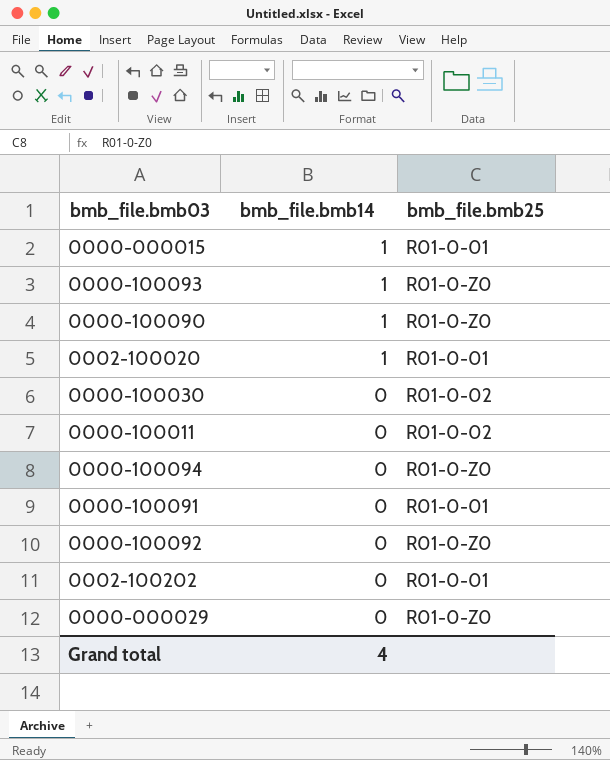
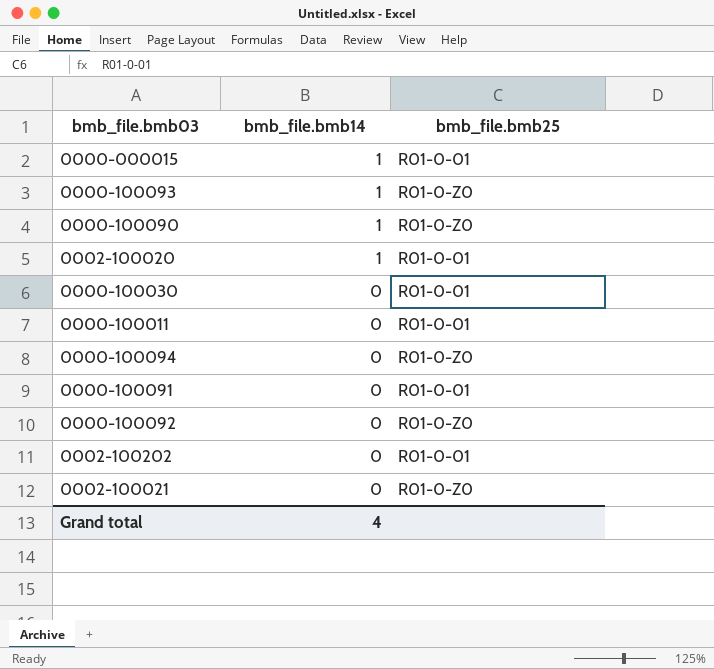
row 0000-000029: 0 | R01-0-Z0 -> none
0000-100030 | bmb_file.bmb25: R01-0-02 -> R01-0-01
0000-100011 | bmb_file.bmb25: R01-0-02 -> R01-0-01
row 0002-100021: none -> 0 | R01-0-Z0

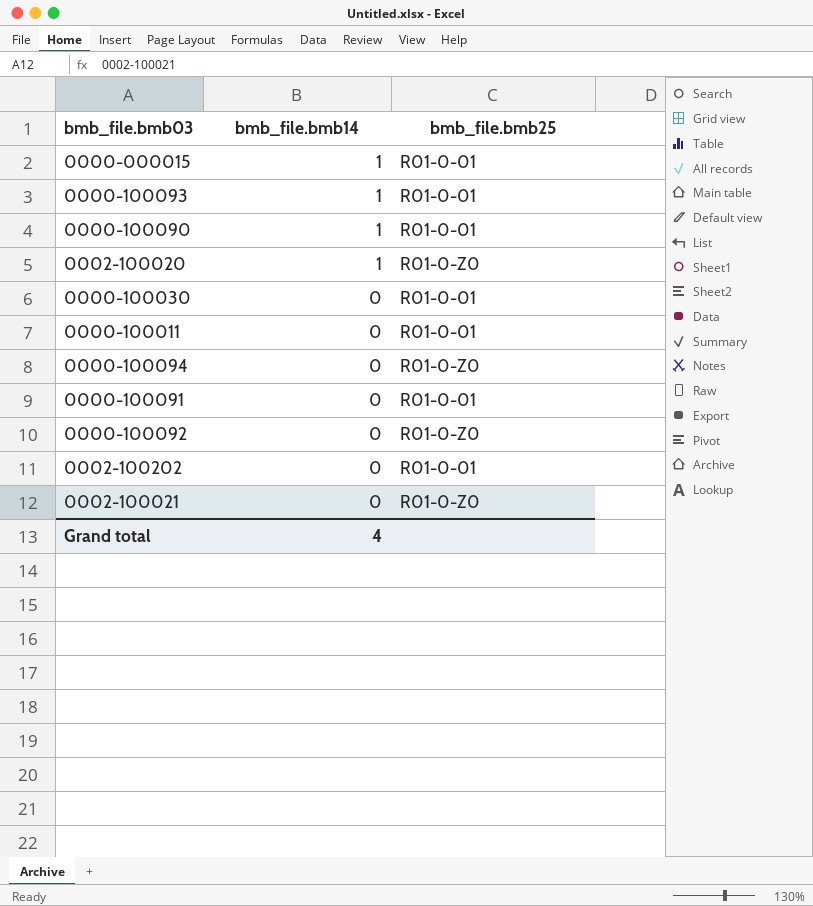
0000-100093 | bmb_file.bmb25: R01-0-Z0 -> R01-0-01
0000-100090 | bmb_file.bmb25: R01-0-Z0 -> R01-0-01
0002-100020 | bmb_file.bmb25: R01-0-01 -> R01-0-Z0

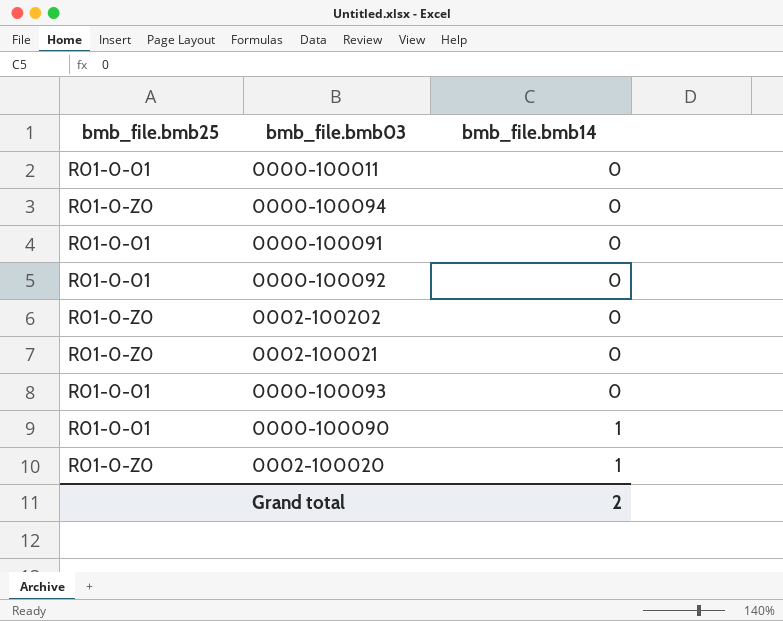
row order: bmb_file.bmb14 descending -> bmb_file.bmb14 ascending
column bmb_file.bmb25 | position: 3 -> 1
row 0000-000015: 1 | R01-0-01 -> none
row 0000-100030: 0 | R01-0-01 -> none
0000-100092 | bmb_file.bmb25: R01-0-Z0 -> R01-0-01
0002-100202 | bmb_file.bmb25: R01-0-01 -> R01-0-Z0
0000-100093 | bmb_file.bmb14: 1 -> 0
Grand total | bmb_file.bmb14: 4 -> 2

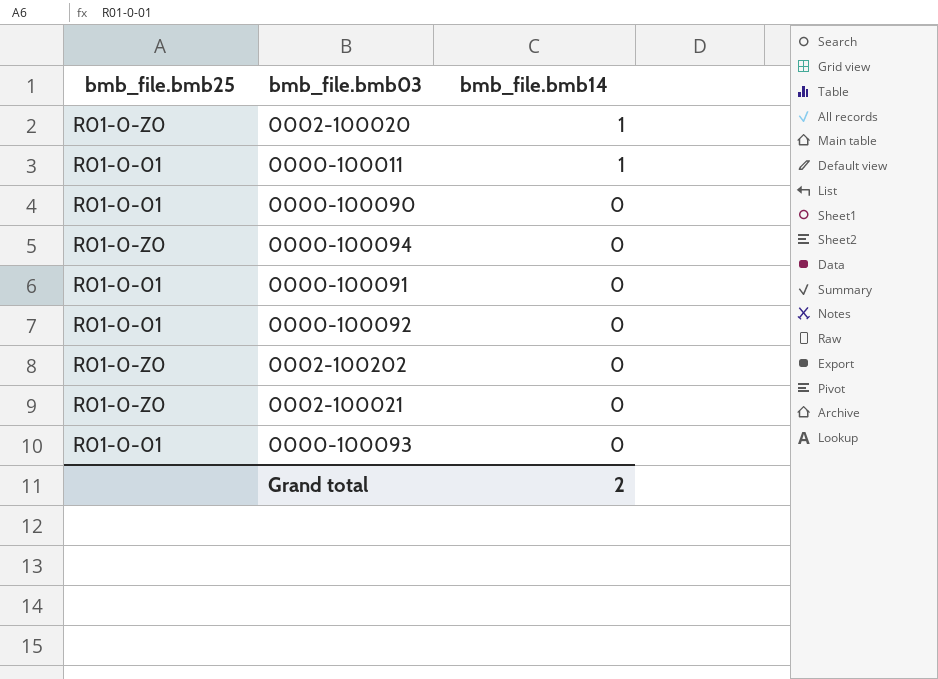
row order: bmb_file.bmb14 ascending -> bmb_file.bmb14 descending
0000-100011 | bmb_file.bmb14: 0 -> 1
0000-100090 | bmb_file.bmb14: 1 -> 0

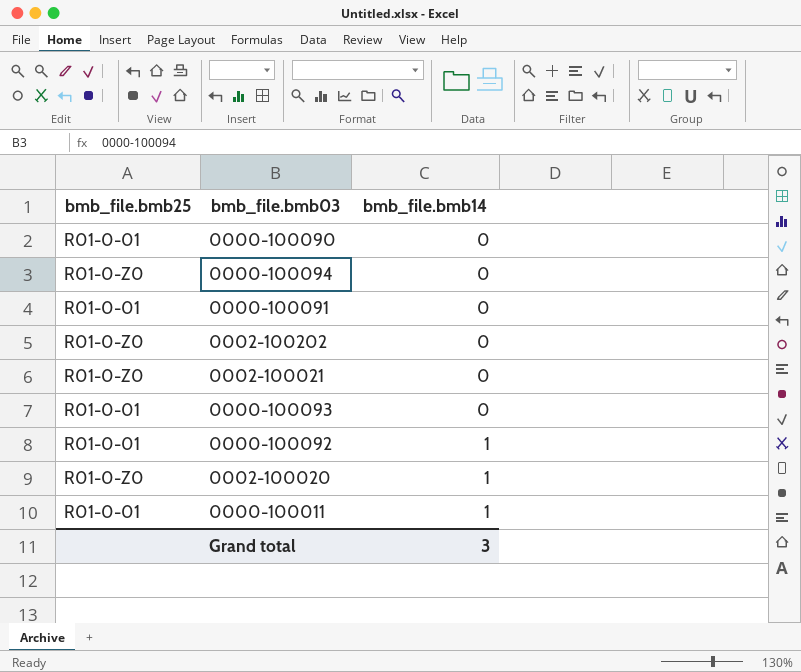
row order: bmb_file.bmb14 descending -> bmb_file.bmb14 ascending
0000-100092 | bmb_file.bmb14: 0 -> 1
Grand total | bmb_file.bmb14: 2 -> 3

